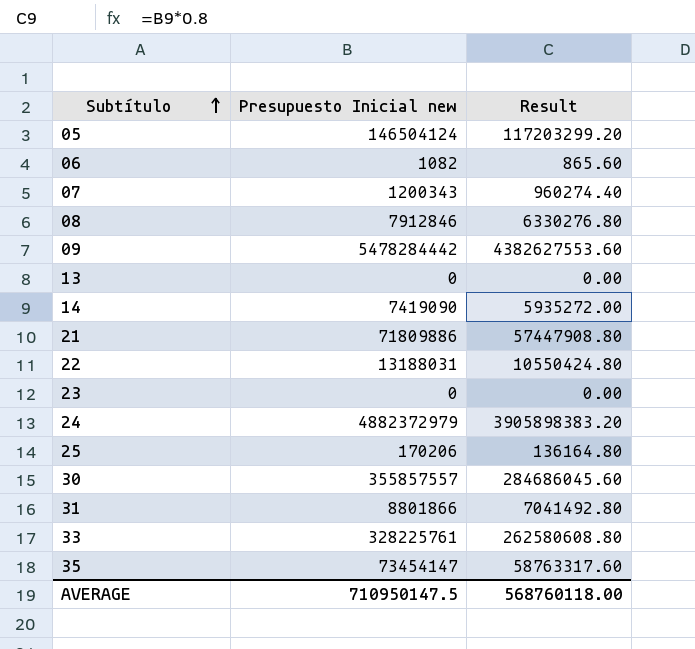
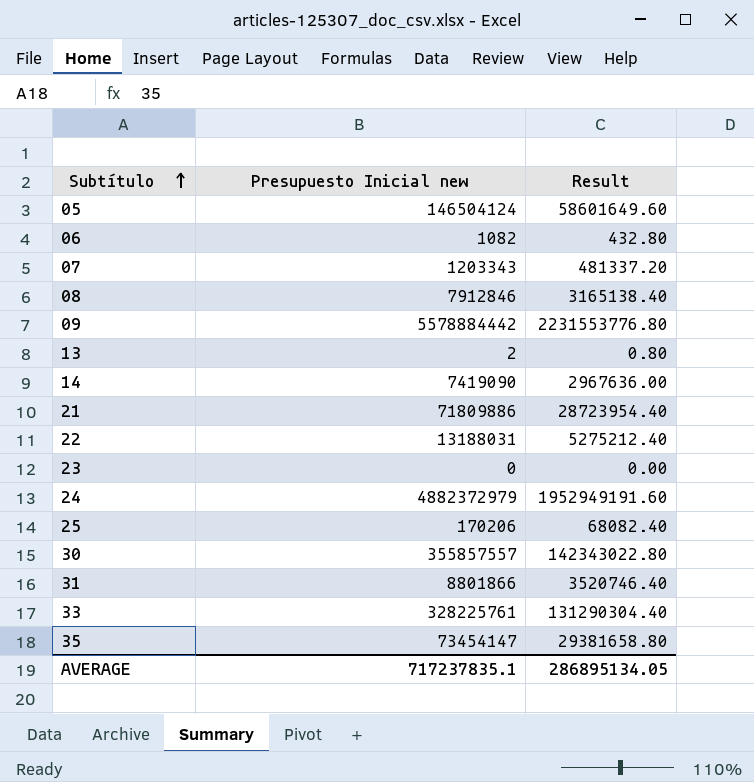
column Result | formula: [Presupuesto Inicial new] * 0.8 -> [Presupuesto Inicial new] * 0.4
07 | Presupuesto Inicial new: 1200343 -> 1203343
09 | Presupuesto Inicial new: 5478284442 -> 5578884442
13 | Presupuesto Inicial new: 0 -> 2
AVERAGE | Presupuesto Inicial new: 710950147.5 -> 717237835.1
AVERAGE | Result: 568760118.00 -> 286895134.05

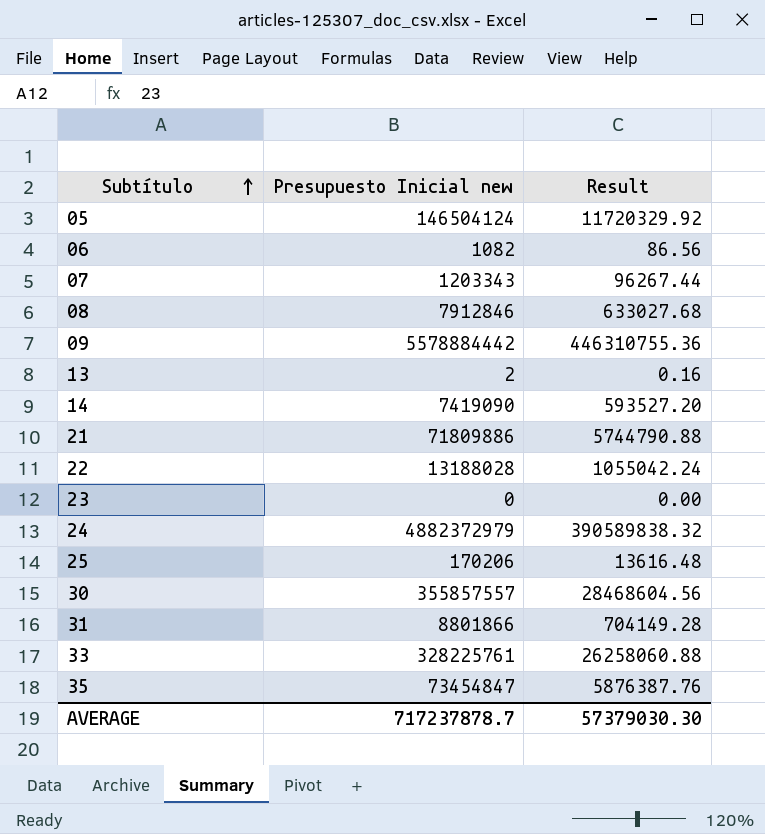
column Result | formula: [Presupuesto Inicial new] * 0.4 -> [Presupuesto Inicial new] * 0.08
22 | Presupuesto Inicial new: 13188031 -> 13188028
35 | Presupuesto Inicial new: 73454147 -> 73454847
AVERAGE | Presupuesto Inicial new: 717237835.1 -> 717237878.7
AVERAGE | Result: 286895134.05 -> 57379030.30

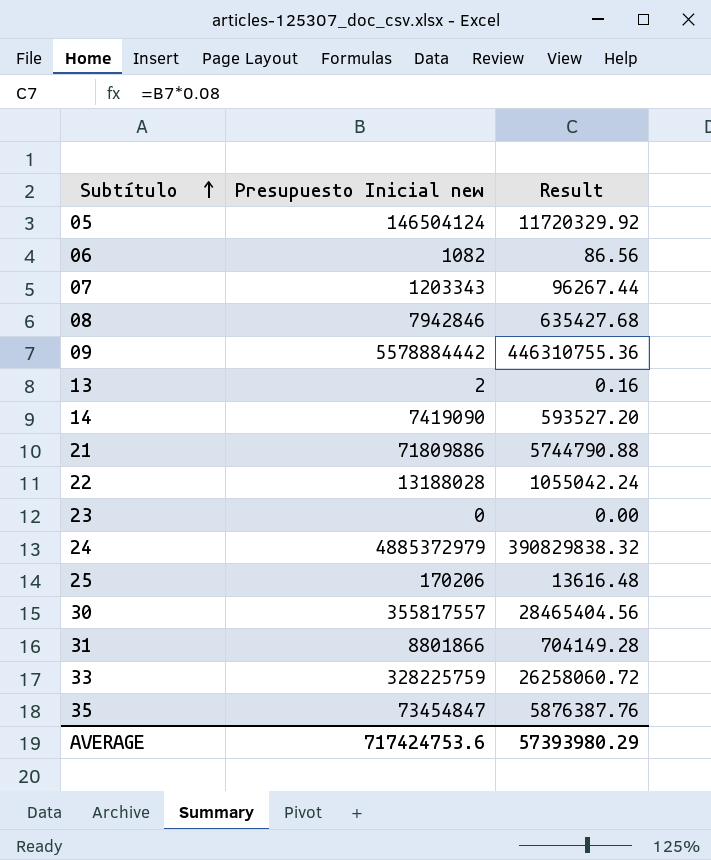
08 | Presupuesto Inicial new: 7912846 -> 7942846
08 | Result: 633027.68 -> 635427.68
24 | Presupuesto Inicial new: 4882372979 -> 4885372979
24 | Result: 390589838.32 -> 390829838.32
30 | Presupuesto Inicial new: 355857557 -> 355817557
30 | Result: 28468604.56 -> 28465404.56
33 | Presupuesto Inicial new: 328225761 -> 328225759
33 | Result: 26258060.88 -> 26258060.72
AVERAGE | Presupuesto Inicial new: 717237878.7 -> 717424753.6
AVERAGE | Result: 57379030.30 -> 57393980.29

